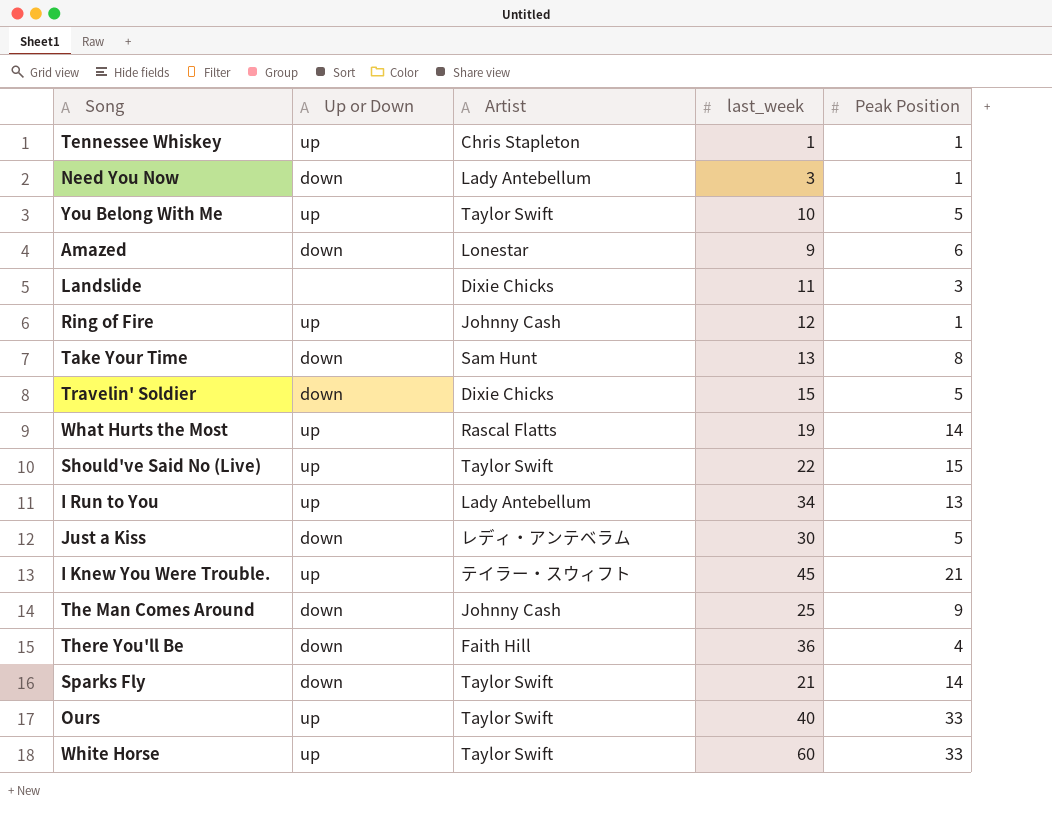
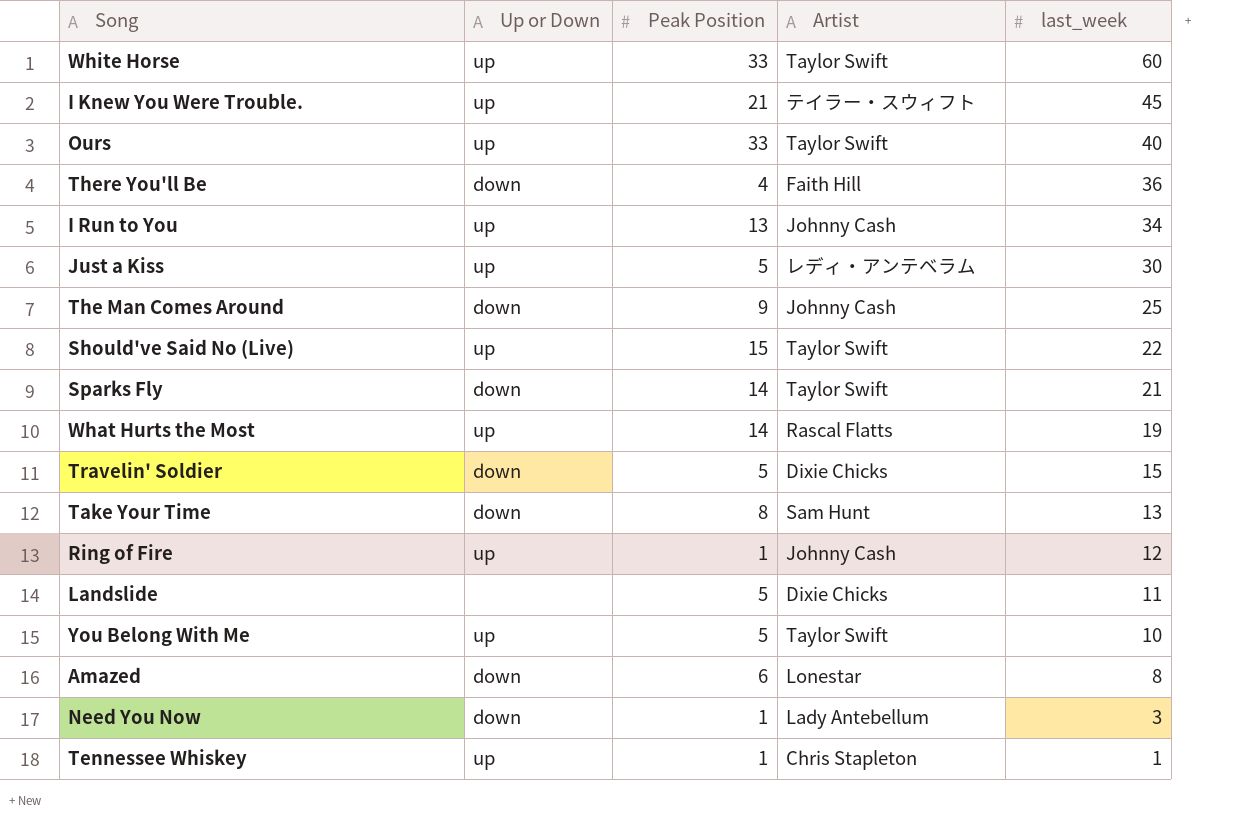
row order: none -> last_week descending
column Peak Position | position: 5 -> 3
I Run to You | Artist: Lady Antebellum -> Johnny Cash
Just a Kiss | Up or Down: down -> up
Landslide | Peak Position: 3 -> 5
Amazed | last_week: 9 -> 8

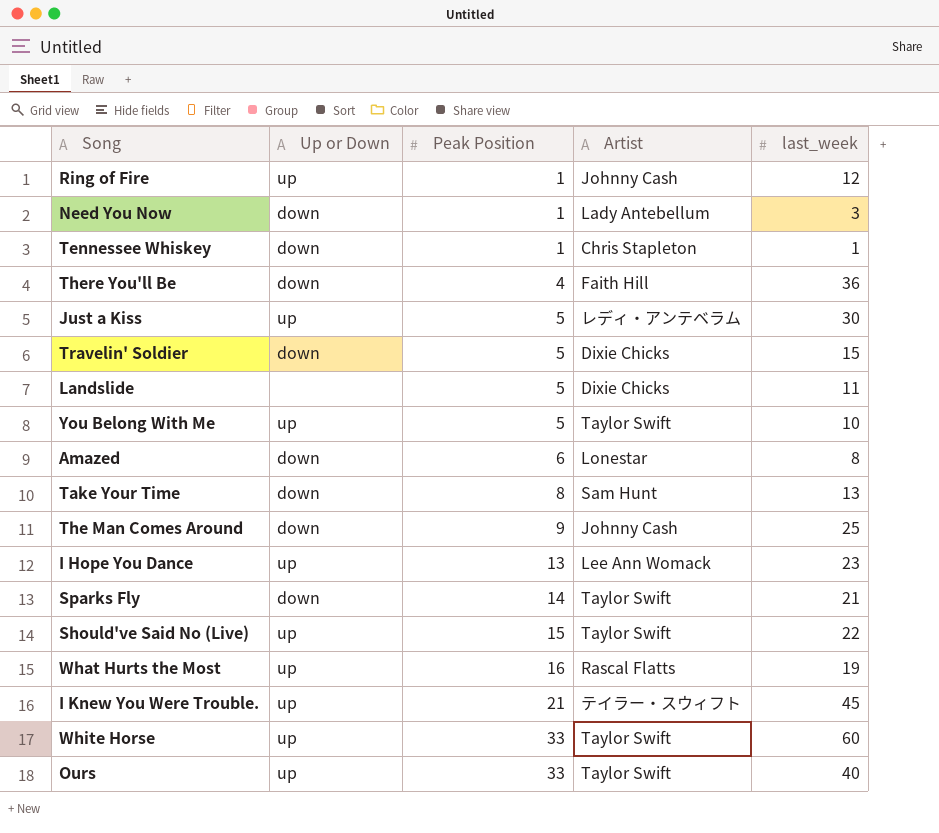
row order: last_week descending -> Peak Position ascending
row I Run to You: up | 13 | Johnny Cash | 34 -> none
Tennessee Whiskey | Up or Down: up -> down
row I Hope You Dance: none -> up | 13 | Lee Ann Womack | 23
What Hurts the Most | Peak Position: 14 -> 16

